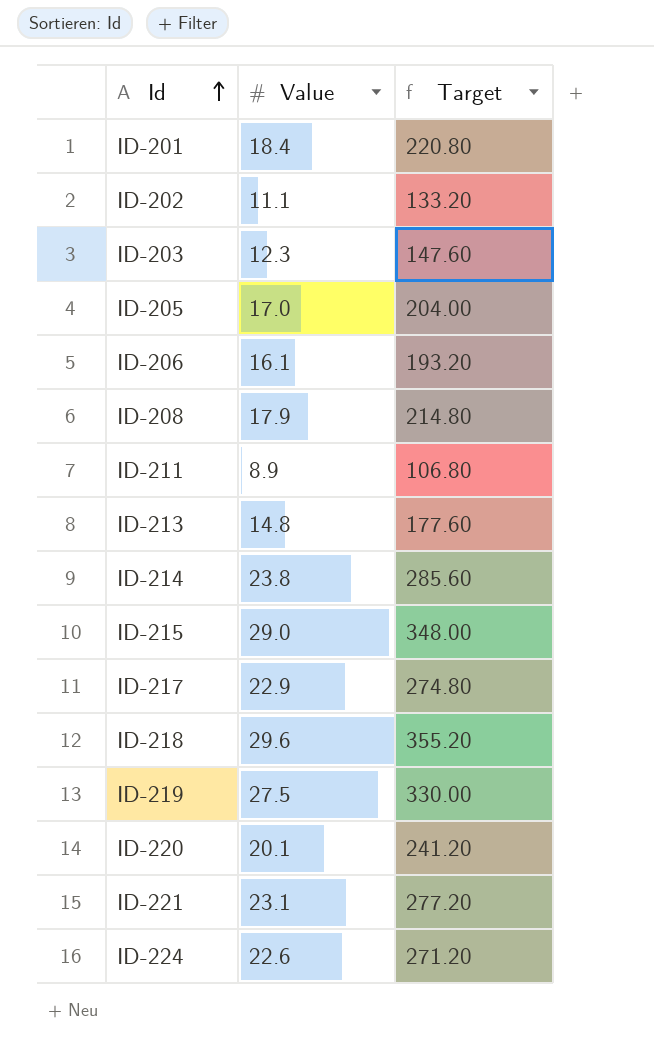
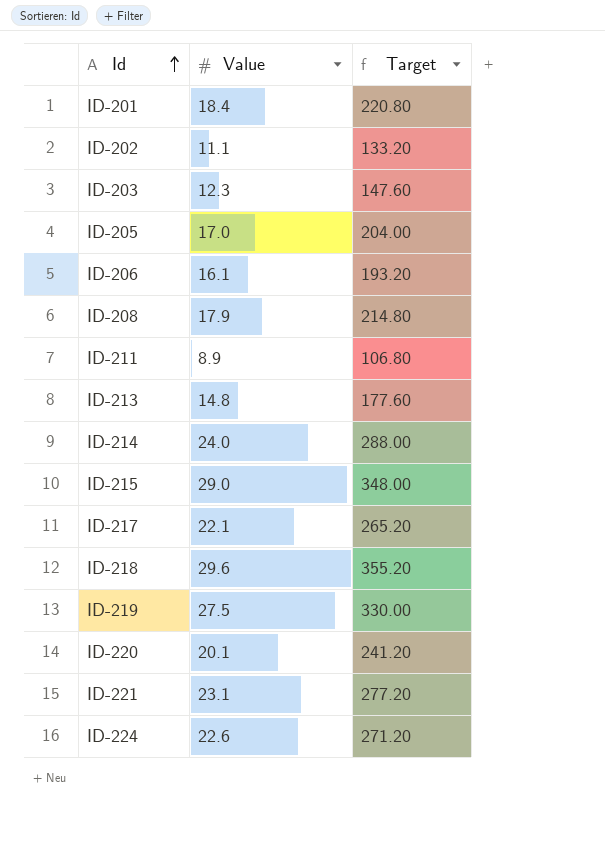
ID-214 | Value: 23.8 -> 24.0
ID-214 | Target: 285.60 -> 288.00
ID-217 | Value: 22.9 -> 22.1
ID-217 | Target: 274.80 -> 265.20

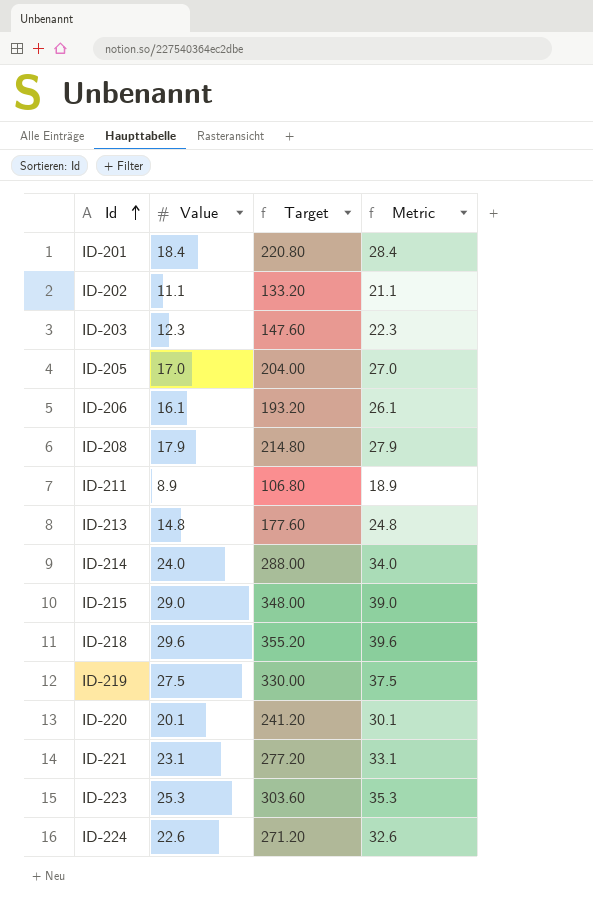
column Metric | formula: none -> [Value] + 10
row ID-217: 22.1 | 265.20 -> none
row ID-223: none -> 25.3 | 303.60 | 35.3

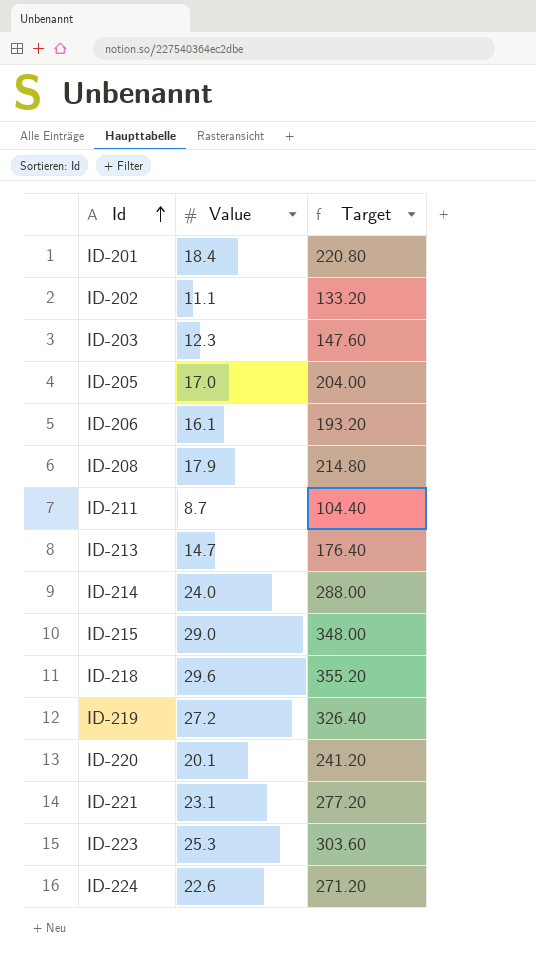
column Metric | formula: [Value] + 10 -> none
ID-211 | Value: 8.9 -> 8.7
ID-211 | Target: 106.80 -> 104.40
ID-213 | Value: 14.8 -> 14.7
ID-213 | Target: 177.60 -> 176.40
ID-219 | Value: 27.5 -> 27.2
ID-219 | Target: 330.00 -> 326.40

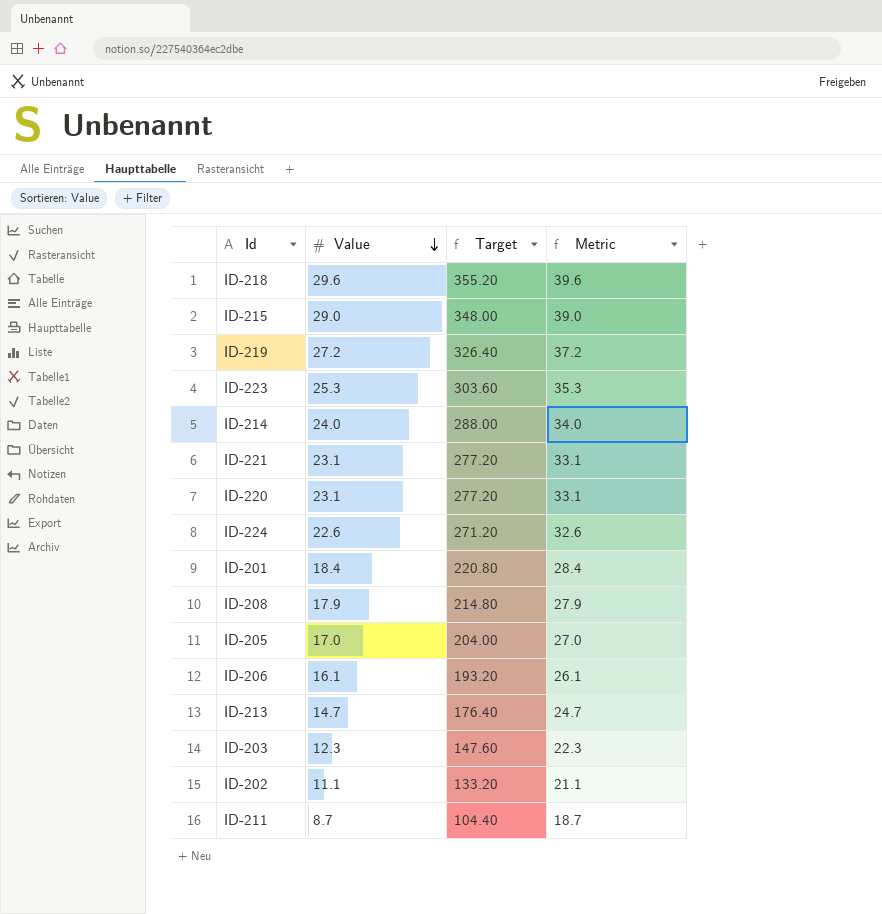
row order: Id ascending -> Value descending
column Metric | formula: none -> [Value] + 10
ID-220 | Value: 20.1 -> 23.1
ID-220 | Target: 241.20 -> 277.20

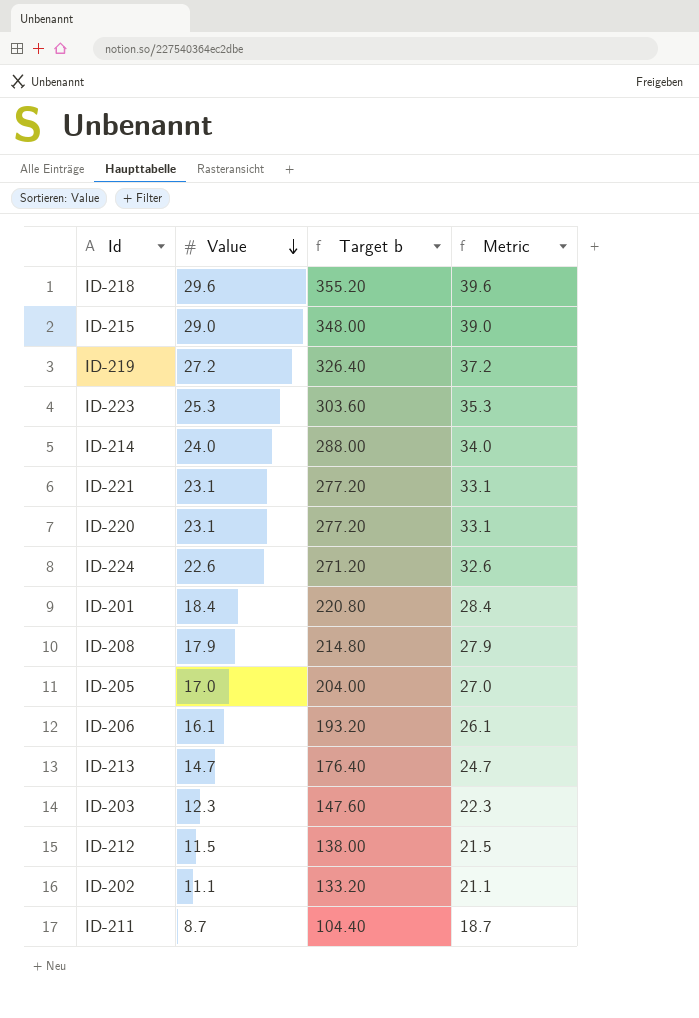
column name: Target -> Target b
row ID-212: none -> 11.5 | 138.00 | 21.5

